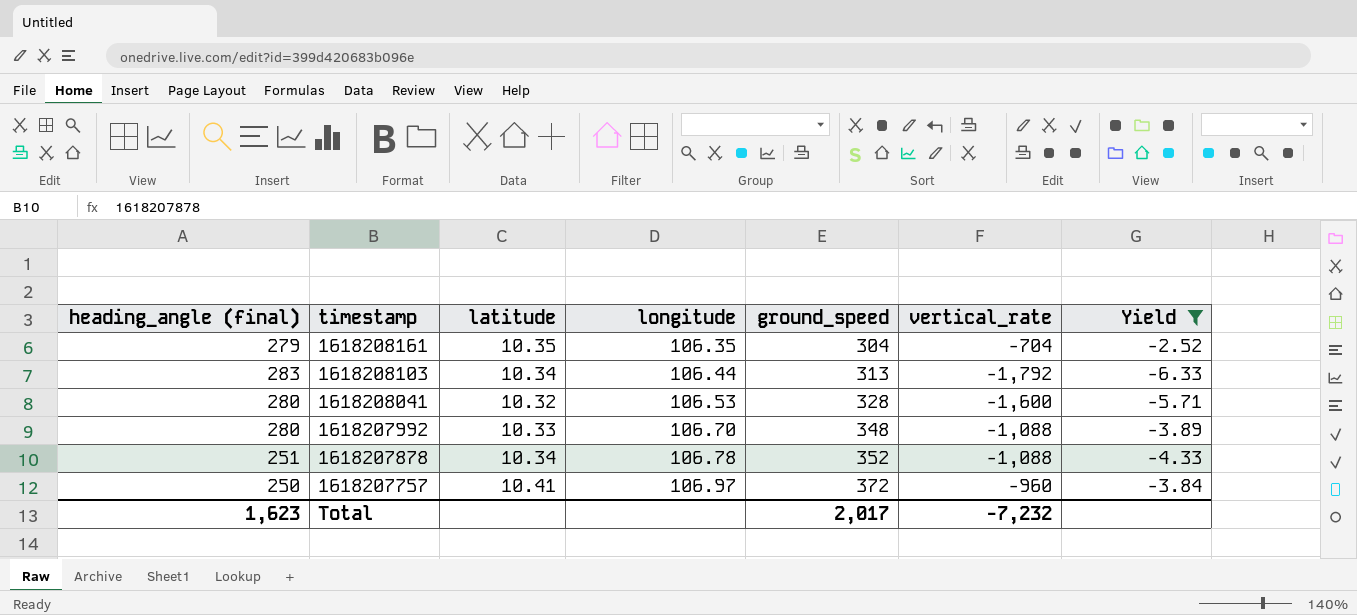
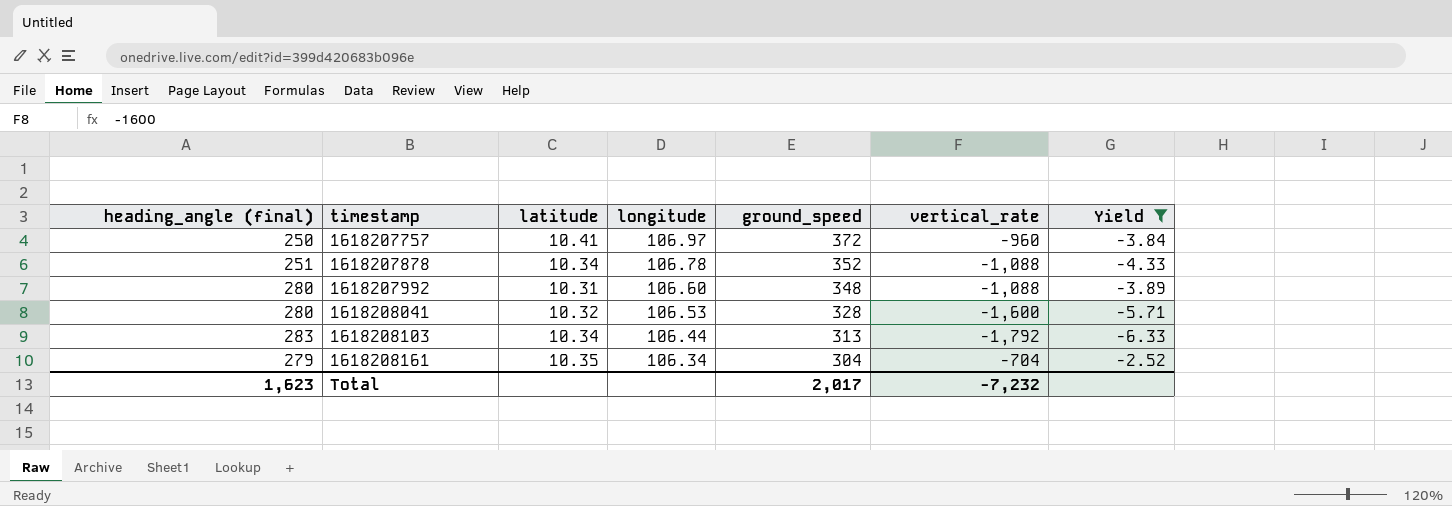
row order: timestamp descending -> timestamp ascending
1618207992 | latitude: 10.33 -> 10.31
1618207992 | longitude: 106.70 -> 106.60
1618208161 | longitude: 106.35 -> 106.34

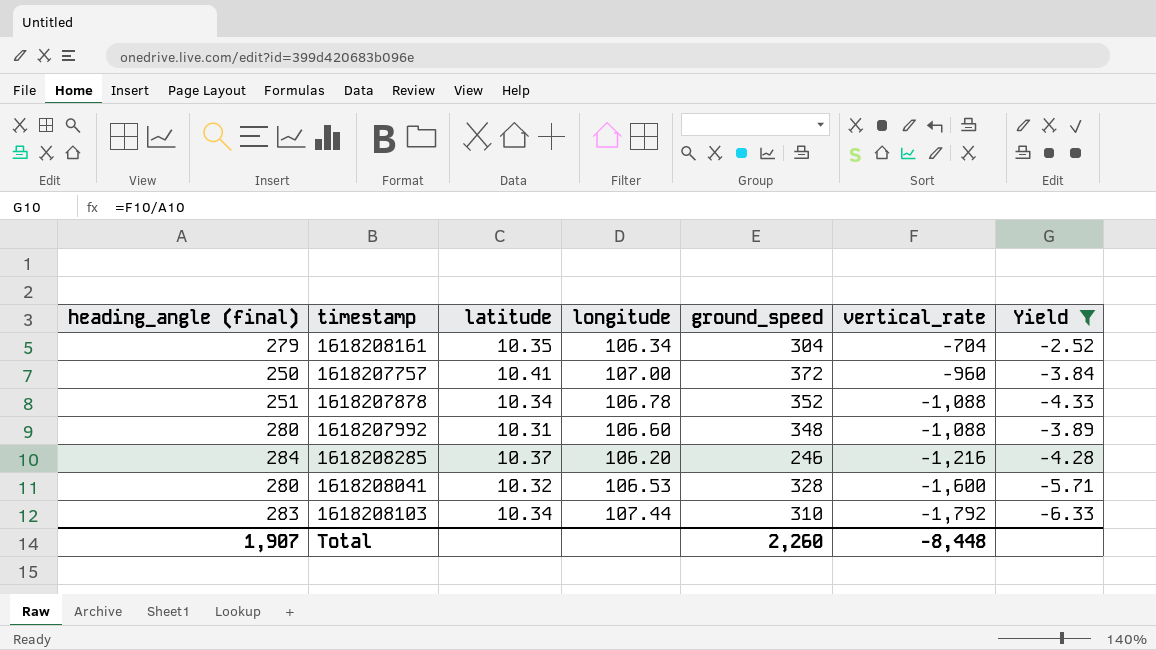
row order: timestamp ascending -> vertical_rate descending
1618207757 | longitude: 106.97 -> 107.00
row 1618208285: none -> 284 | 10.37 | 106.20 | 246 | -1,216 | -4.28
1618208103 | longitude: 106.44 -> 107.44
1618208103 | ground_speed: 313 -> 310
Total | heading_angle (final): 1,623 -> 1,907
Total | ground_speed: 2,017 -> 2,260
Total | vertical_rate: -7,232 -> -8,448

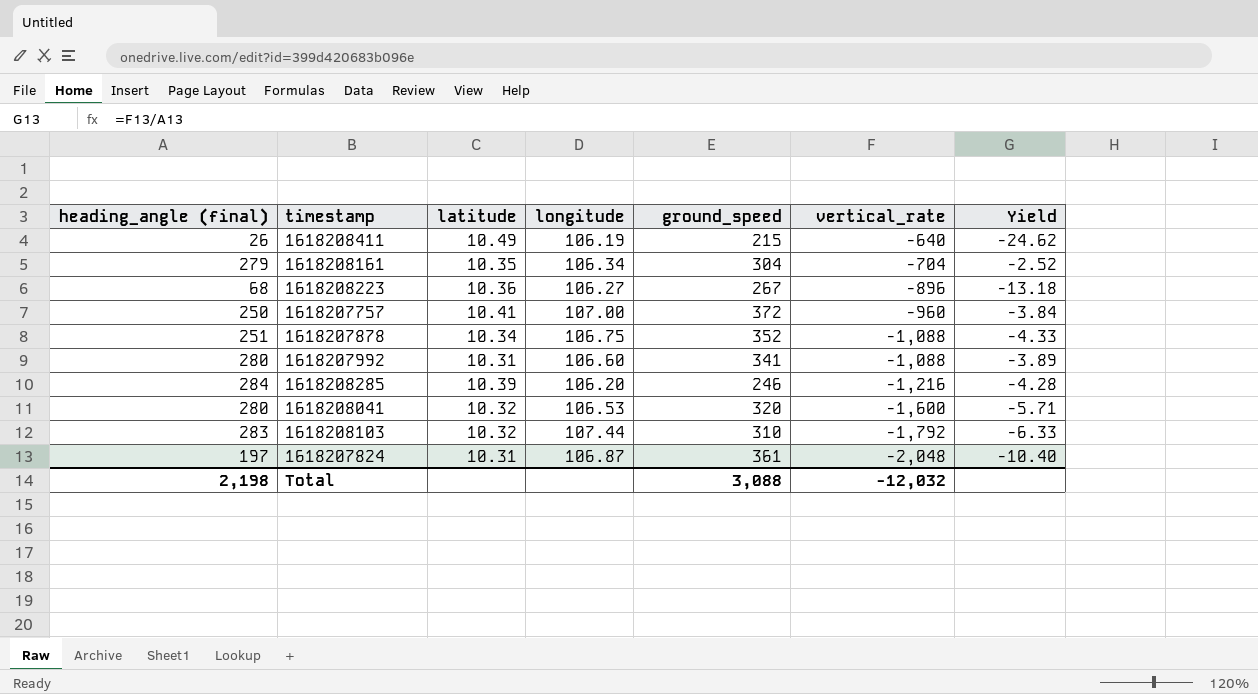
filter: Yield >= -6.33 -> none
1618207878 | longitude: 106.78 -> 106.75
1618207992 | ground_speed: 348 -> 341
1618208285 | latitude: 10.37 -> 10.39
1618208041 | ground_speed: 328 -> 320
1618208103 | latitude: 10.34 -> 10.32
Total | heading_angle (final): 1,907 -> 2,198
Total | ground_speed: 2,260 -> 3,088
Total | vertical_rate: -8,448 -> -12,032

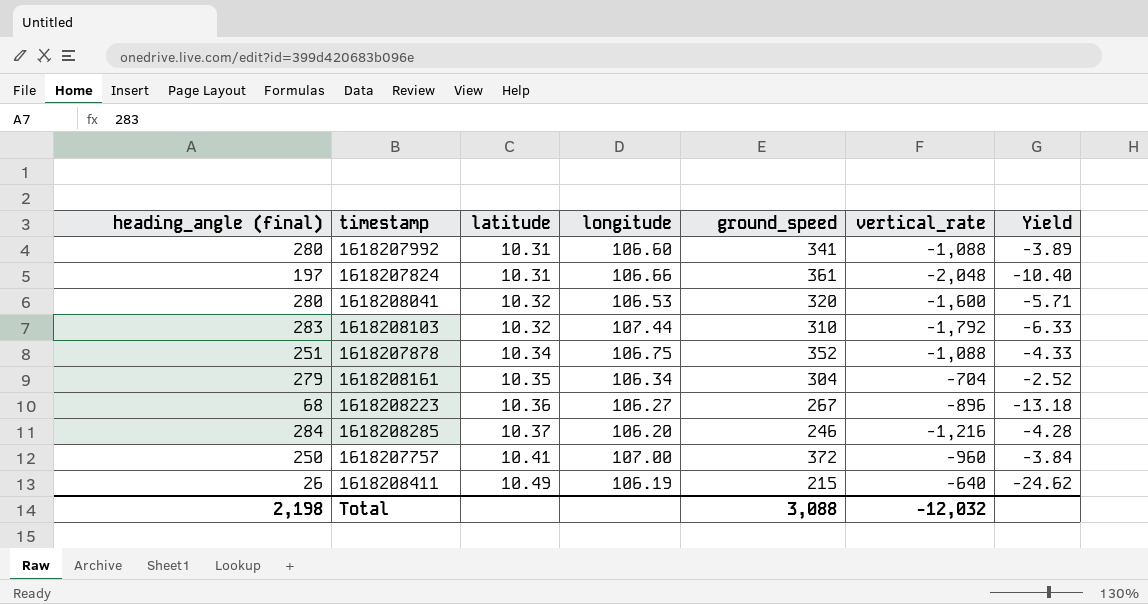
row order: vertical_rate descending -> latitude ascending
1618207824 | longitude: 106.87 -> 106.66
1618208285 | latitude: 10.39 -> 10.37

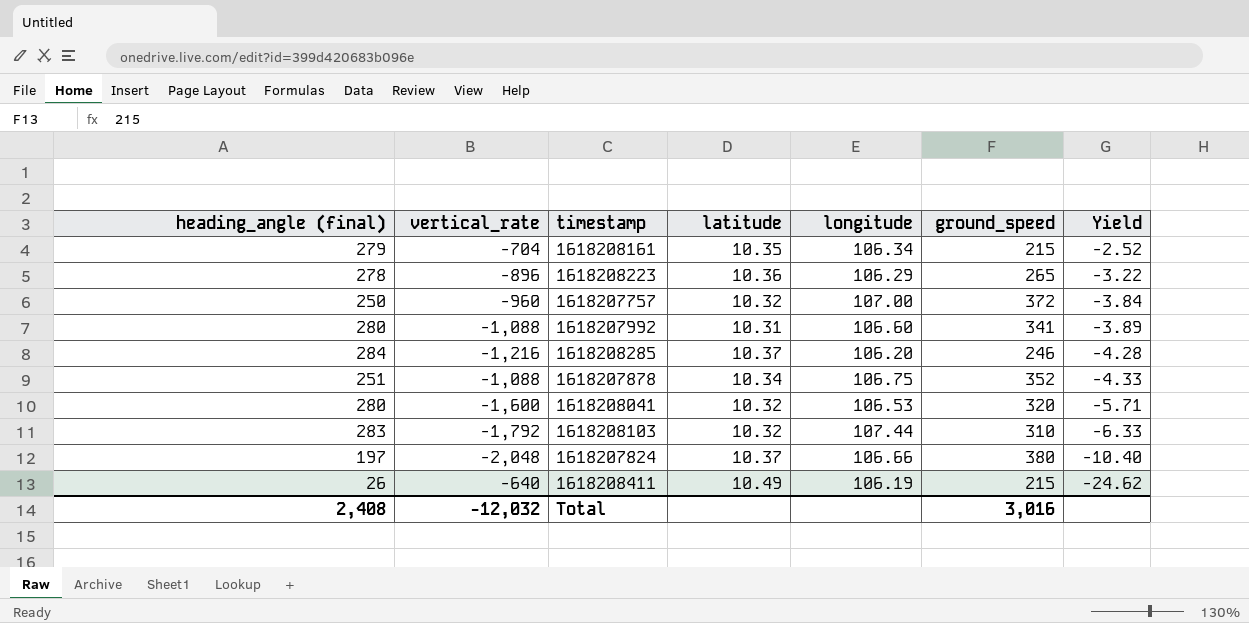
row order: latitude ascending -> Yield descending
column vertical_rate | position: 6 -> 2
1618208161 | ground_speed: 304 -> 215
1618208223 | heading_angle (final): 68 -> 278
1618208223 | longitude: 106.27 -> 106.29
1618208223 | ground_speed: 267 -> 265
1618208223 | Yield: -13.18 -> -3.22
1618207757 | latitude: 10.41 -> 10.32
1618207824 | latitude: 10.31 -> 10.37
1618207824 | ground_speed: 361 -> 380
Total | heading_angle (final): 2,198 -> 2,408
Total | ground_speed: 3,088 -> 3,016

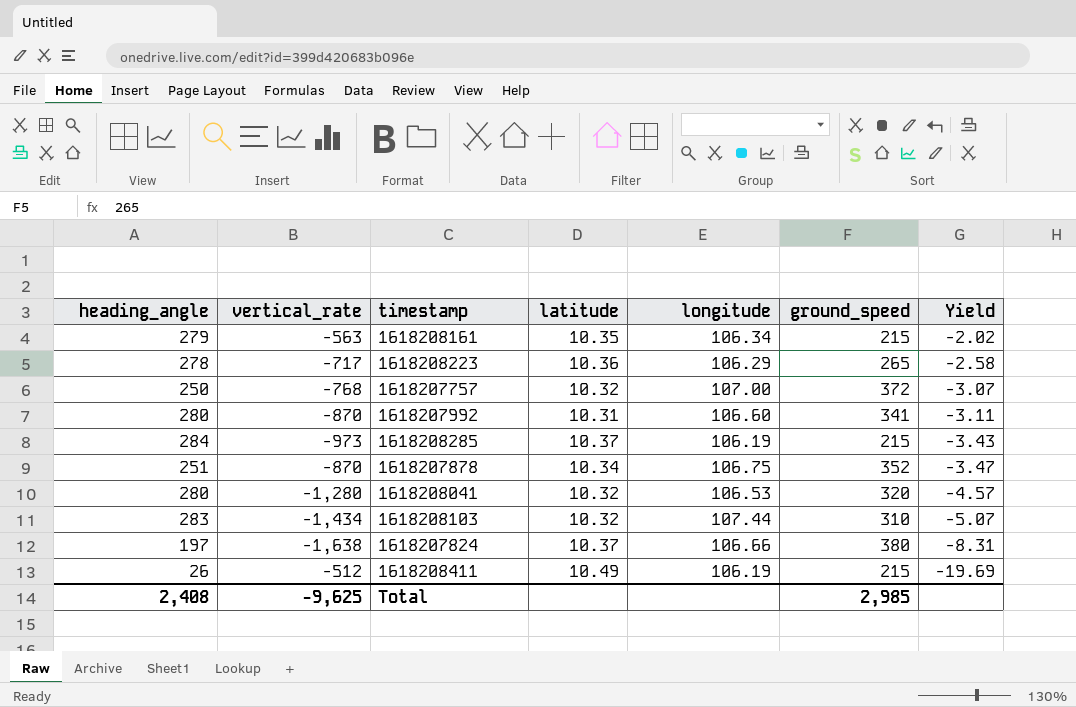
column name: heading_angle (final) -> heading_angle
1618208161 | vertical_rate: -704 -> -563
1618208161 | Yield: -2.52 -> -2.02
1618208223 | vertical_rate: -896 -> -717
1618208223 | Yield: -3.22 -> -2.58
1618207757 | vertical_rate: -960 -> -768
1618207757 | Yield: -3.84 -> -3.07
1618207992 | vertical_rate: -1,088 -> -870
1618207992 | Yield: -3.89 -> -3.11
1618208285 | vertical_rate: -1,216 -> -973
1618208285 | longitude: 106.20 -> 106.19
1618208285 | ground_speed: 246 -> 215
1618208285 | Yield: -4.28 -> -3.43
1618207878 | vertical_rate: -1,088 -> -870
1618207878 | Yield: -4.33 -> -3.47
1618208041 | vertical_rate: -1,600 -> -1,280
1618208041 | Yield: -5.71 -> -4.57
1618208103 | vertical_rate: -1,792 -> -1,434
1618208103 | Yield: -6.33 -> -5.07
1618207824 | vertical_rate: -2,048 -> -1,638
1618207824 | Yield: -10.40 -> -8.31
1618208411 | vertical_rate: -640 -> -512
1618208411 | Yield: -24.62 -> -19.69
Total | vertical_rate: -12,032 -> -9,625
Total | ground_speed: 3,016 -> 2,985

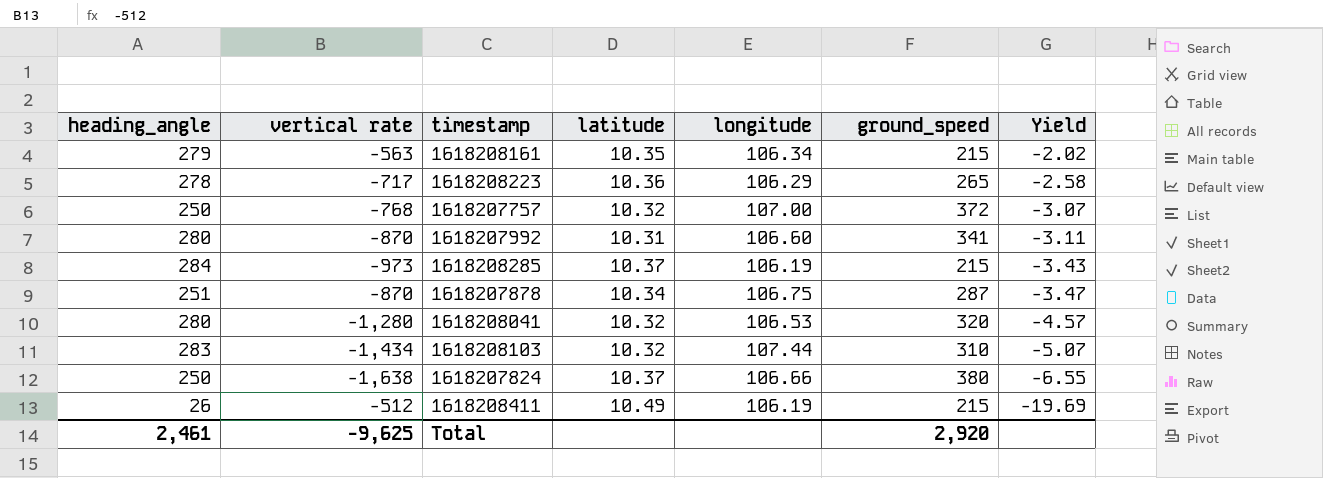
column name: vertical_rate -> vertical rate
1618207878 | ground_speed: 352 -> 287
1618207824 | heading_angle: 197 -> 250
1618207824 | Yield: -8.31 -> -6.55
Total | heading_angle: 2,408 -> 2,461
Total | ground_speed: 2,985 -> 2,920

